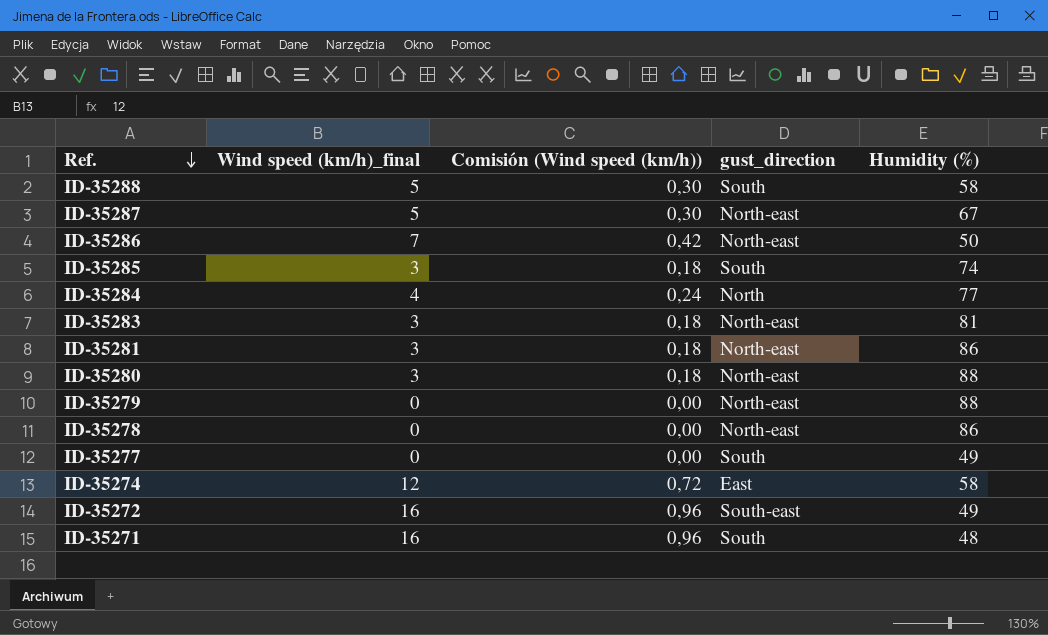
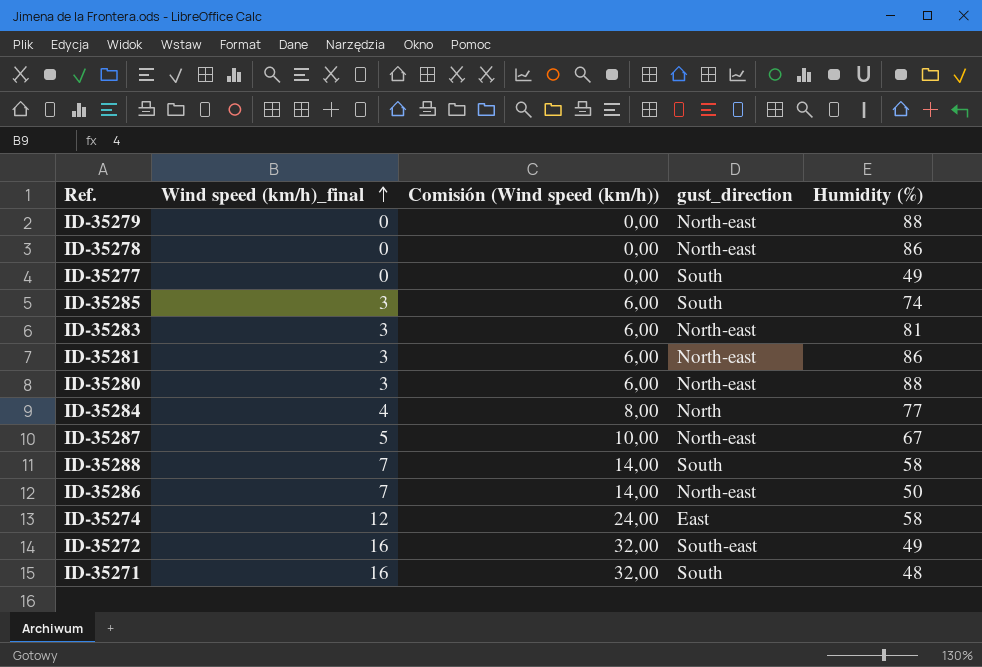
row order: Ref. descending -> Wind speed (km/h)_final ascending
column Comisión (Wind speed (km/h)) | formula: [Wind speed (km/h)_final] * 0,06 -> [Wind speed (km/h)_final] * 2
ID-35288 | Wind speed (km/h)_final: 5 -> 7

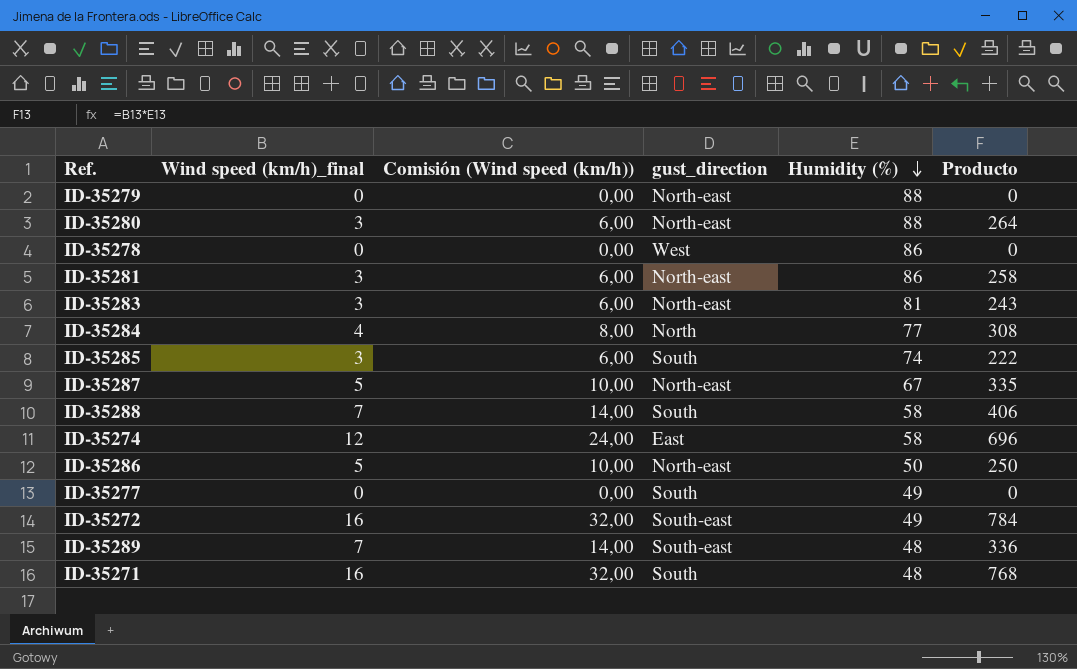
row order: Wind speed (km/h)_final ascending -> Humidity (%) descending
column Producto | formula: none -> [Wind speed (km/h)_final] * [Humidity (%)]
ID-35278 | gust_direction: North-east -> West
ID-35286 | Wind speed (km/h)_final: 7 -> 5
ID-35286 | Comisión (Wind speed (km/h)): 14,00 -> 10,00
row ID-35289: none -> 7 | 14,00 | South-east | 48 | 336

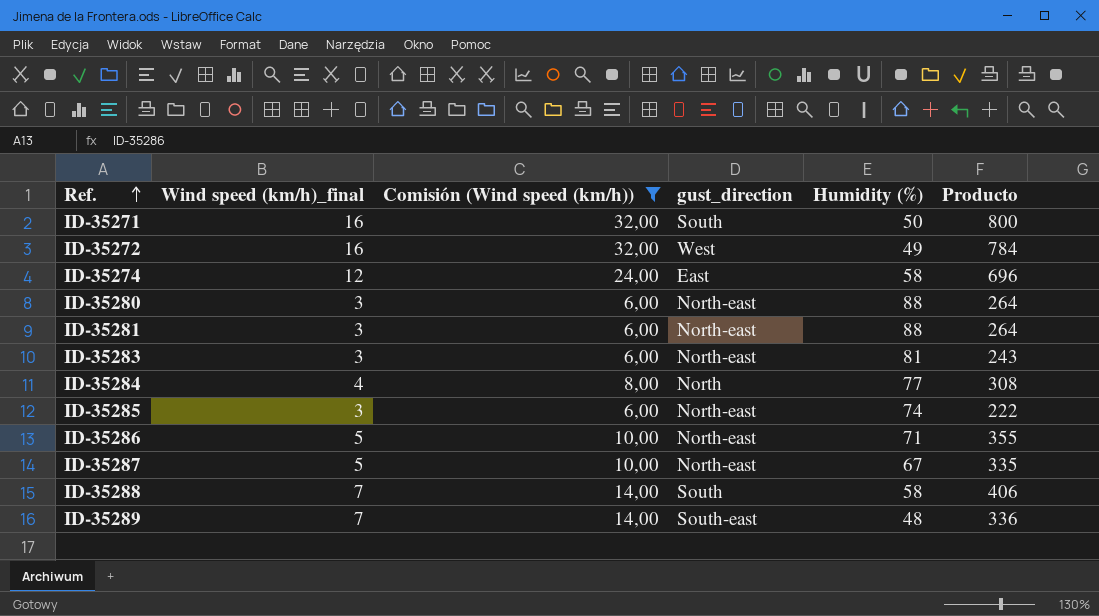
filter: none -> Comisión (Wind speed (km/h)) != 0,00
row order: Humidity (%) descending -> Ref. ascending
ID-35271 | Humidity (%): 48 -> 50
ID-35271 | Producto: 768 -> 800
ID-35272 | gust_direction: South-east -> West
ID-35281 | Humidity (%): 86 -> 88
ID-35281 | Producto: 258 -> 264
ID-35285 | gust_direction: South -> North-east
ID-35286 | Humidity (%): 50 -> 71
ID-35286 | Producto: 250 -> 355

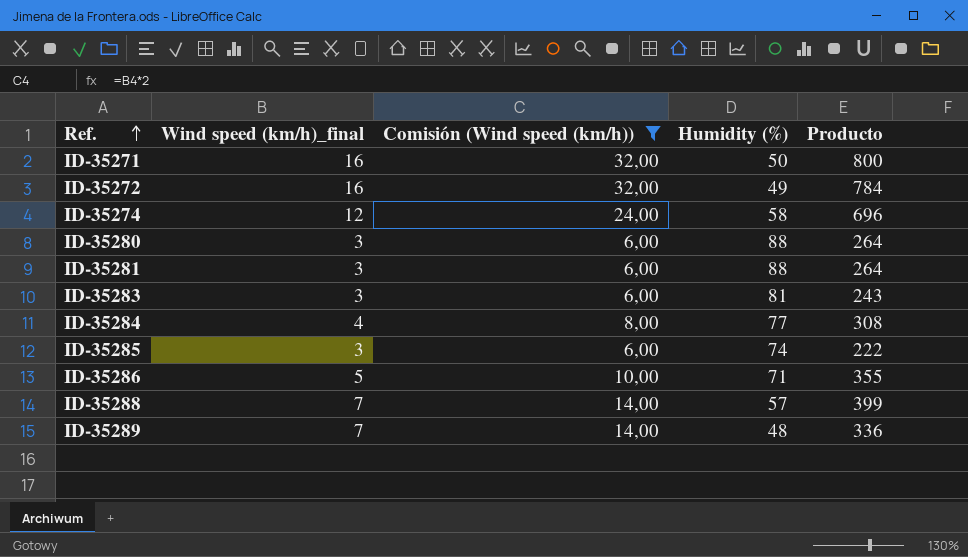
column gust_direction | position: 4 -> none
row ID-35287: 5 | 10,00 | North-east | 67 | 335 -> none
ID-35288 | Humidity (%): 58 -> 57
ID-35288 | Producto: 406 -> 399

